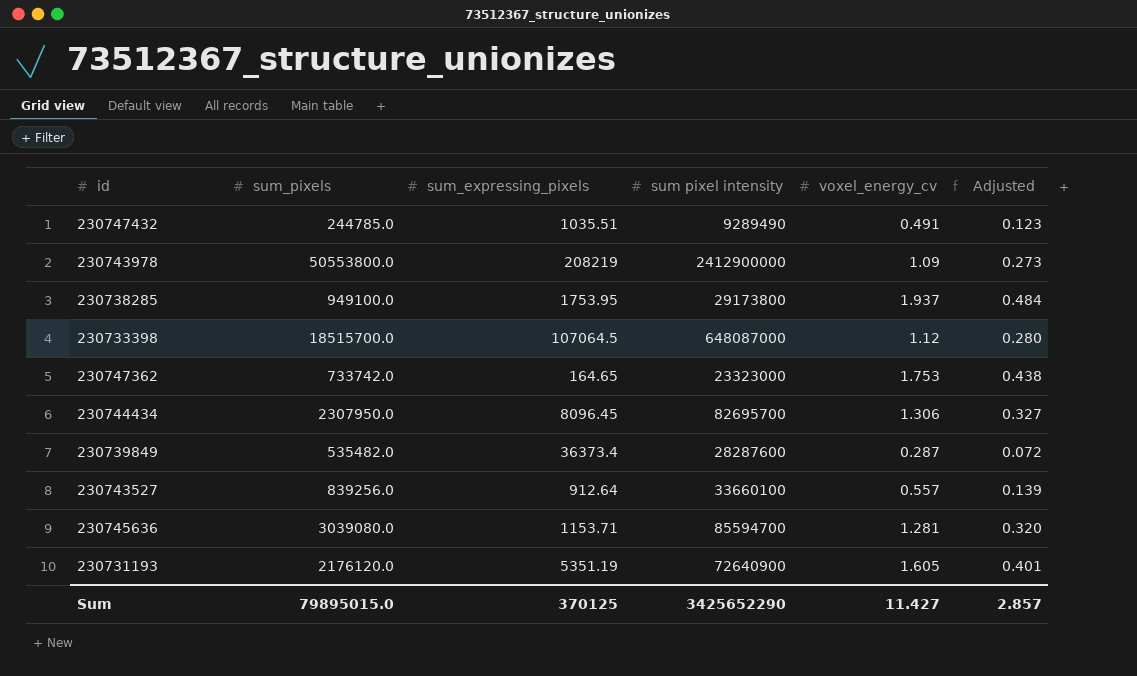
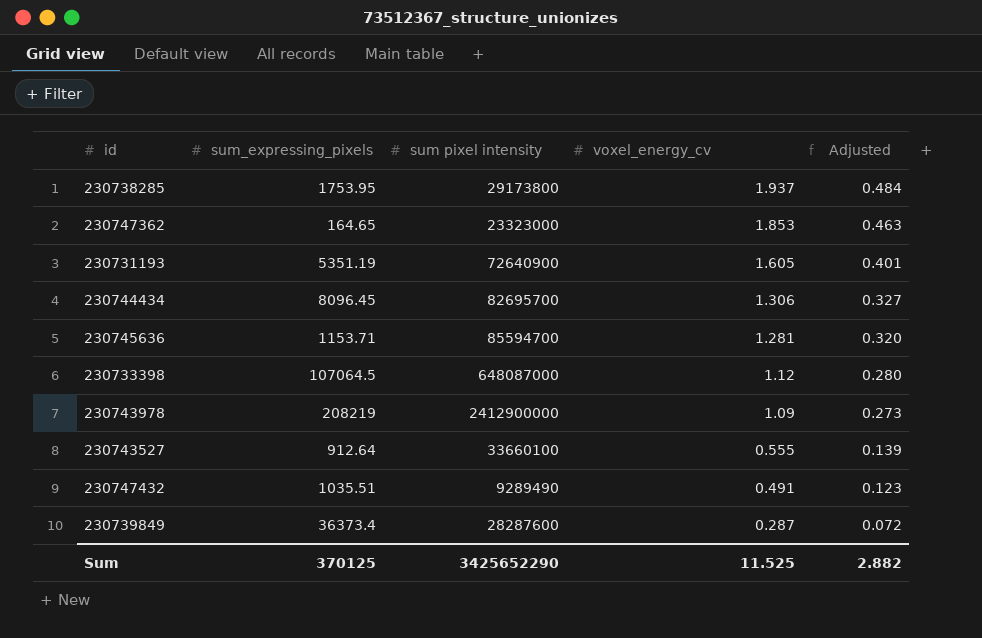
row order: none -> voxel_energy_cv descending
column sum_pixels | position: 2 -> none
230747362 | voxel_energy_cv: 1.753 -> 1.853
230747362 | Adjusted: 0.438 -> 0.463
230743527 | voxel_energy_cv: 0.557 -> 0.555
Sum | voxel_energy_cv: 11.427 -> 11.525
Sum | Adjusted: 2.857 -> 2.882

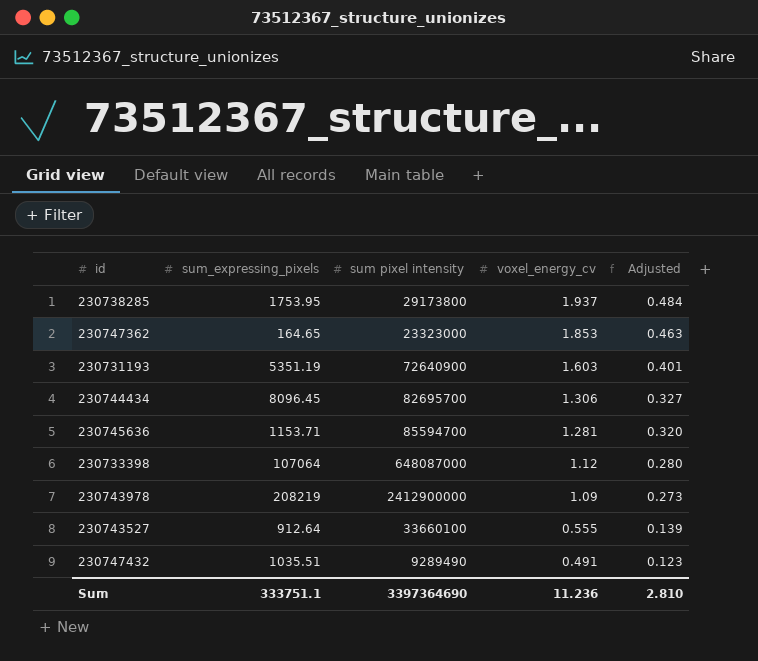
row 230739849: 36373.4 | 28287600 | 0.287 | 0.072 -> none
230731193 | voxel_energy_cv: 1.605 -> 1.603
230733398 | sum_expressing_pixels: 107064.5 -> 107064
Sum | sum_expressing_pixels: 370125 -> 333751.1
Sum | sum pixel intensity: 3425652290 -> 3397364690
Sum | voxel_energy_cv: 11.525 -> 11.236
Sum | Adjusted: 2.882 -> 2.810

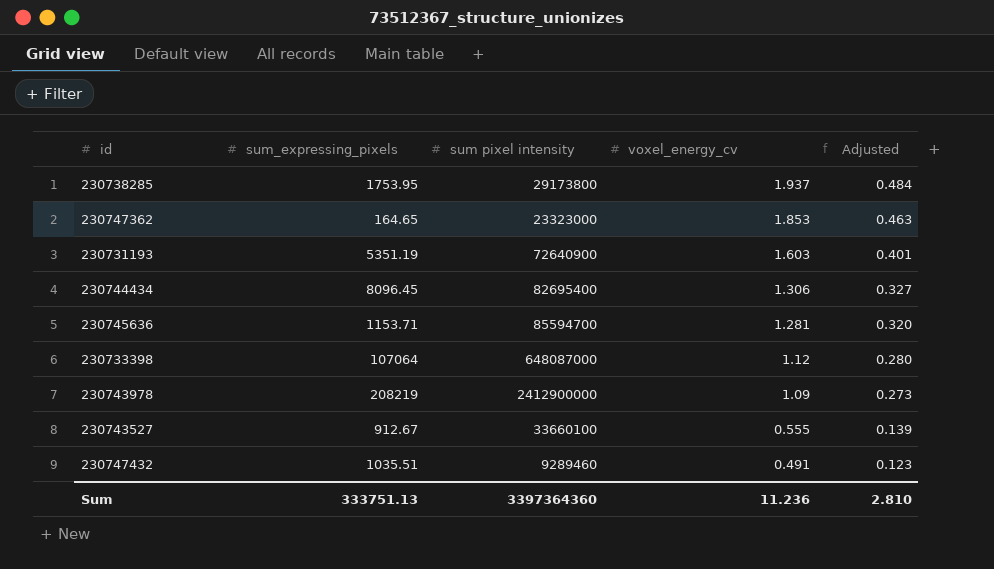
230744434 | sum pixel intensity: 82695700 -> 82695400
230743527 | sum_expressing_pixels: 912.64 -> 912.67
230747432 | sum pixel intensity: 9289490 -> 9289460
Sum | sum_expressing_pixels: 333751.1 -> 333751.13
Sum | sum pixel intensity: 3397364690 -> 3397364360

